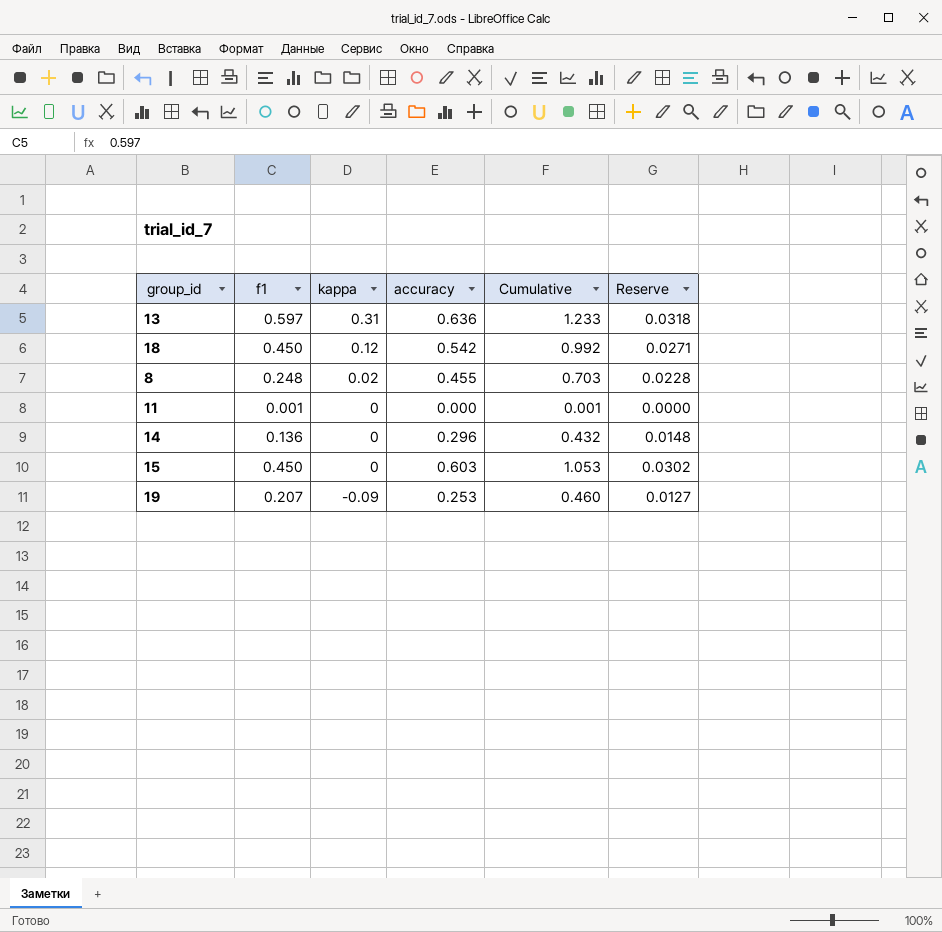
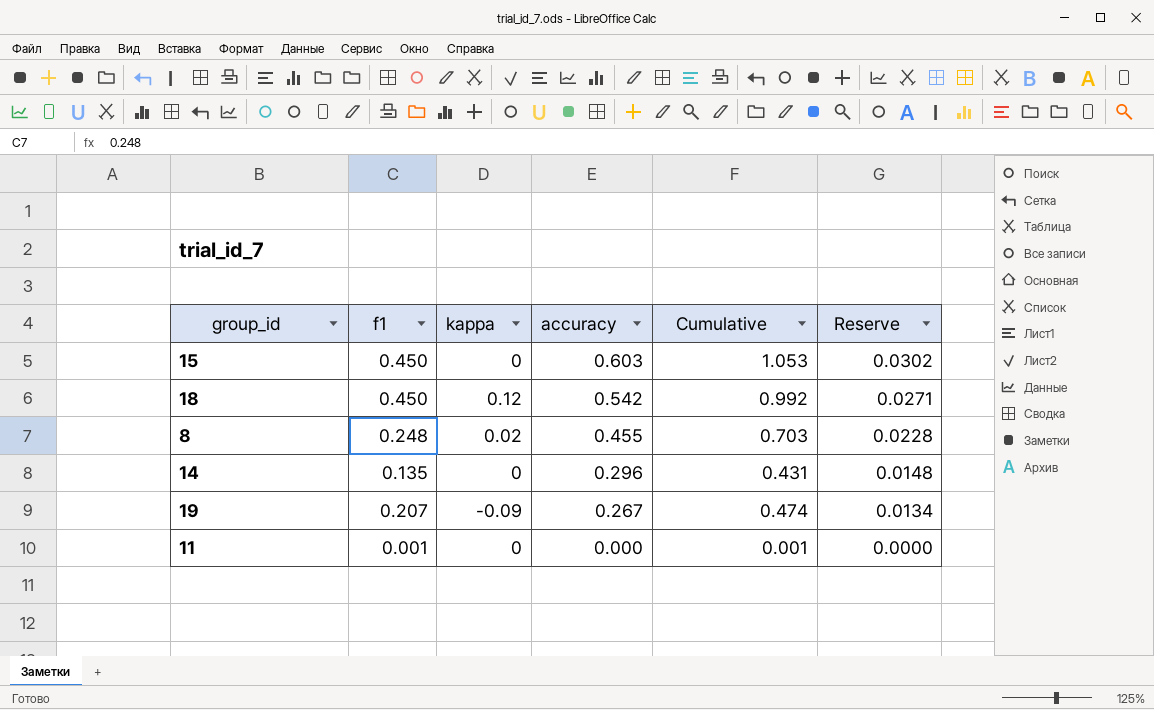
row order: kappa descending -> accuracy descending
row 13: 0.597 | 0.31 | 0.636 | 1.233 | 0.0318 -> none
14 | f1: 0.136 -> 0.135
14 | Cumulative: 0.432 -> 0.431
19 | accuracy: 0.253 -> 0.267
19 | Cumulative: 0.460 -> 0.474
19 | Reserve: 0.0127 -> 0.0134

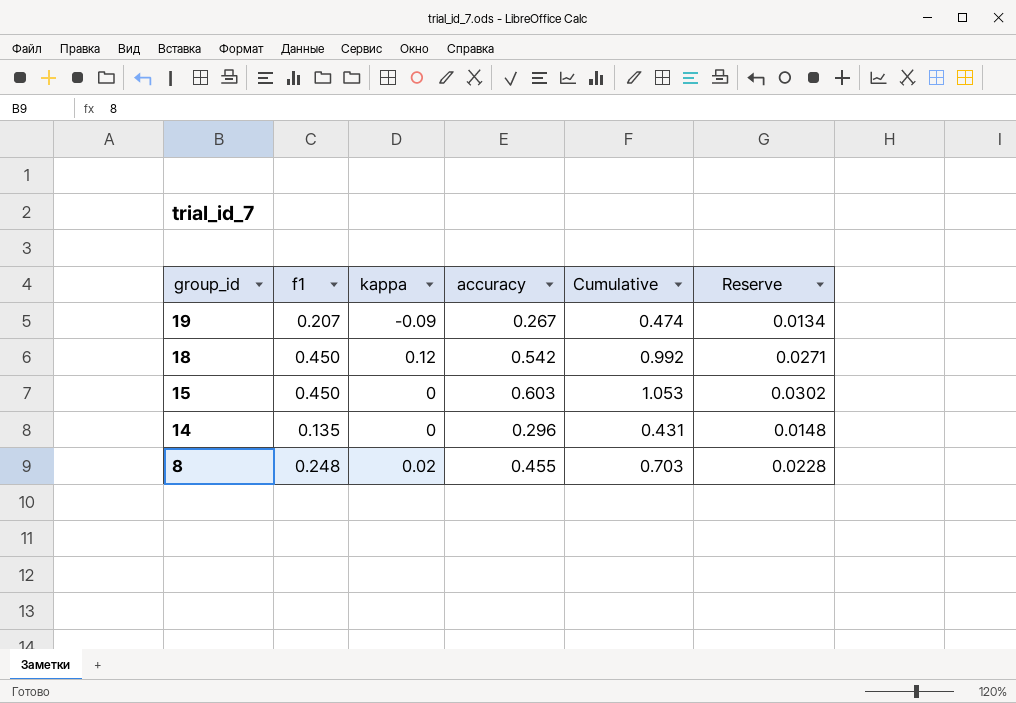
row order: accuracy descending -> group_id descending
row 11: 0.001 | 0 | 0.000 | 0.001 | 0.0000 -> none

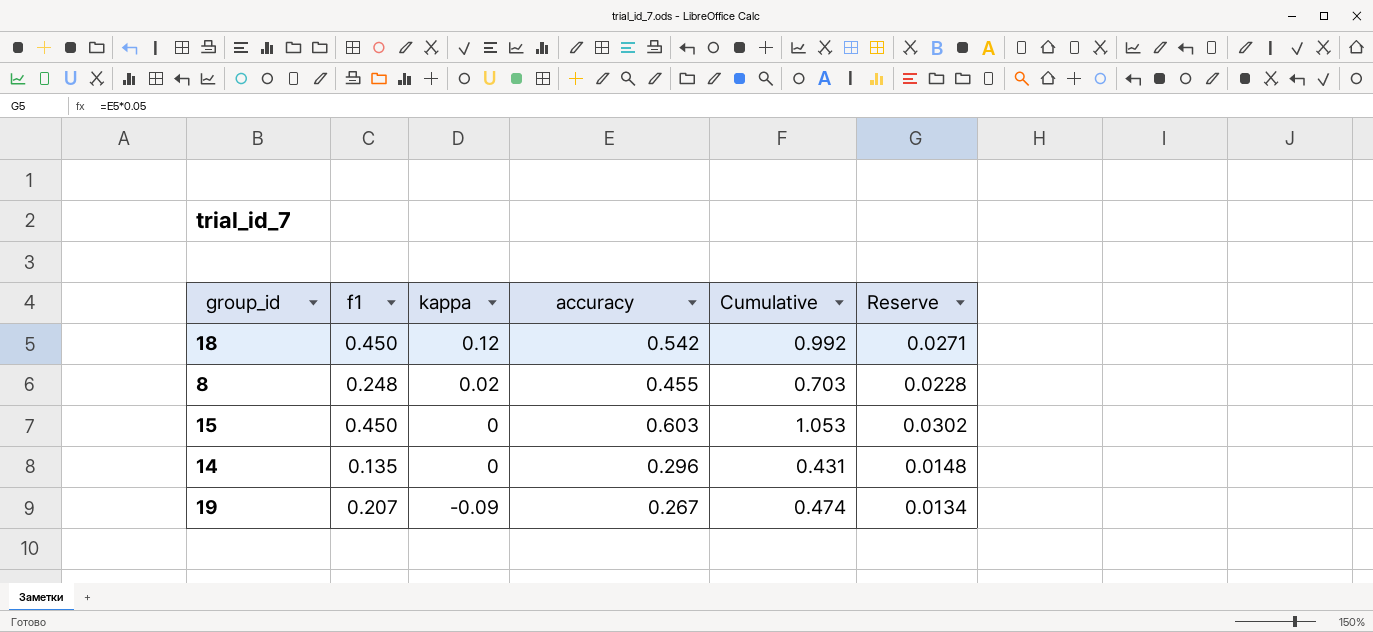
row order: group_id descending -> kappa descending

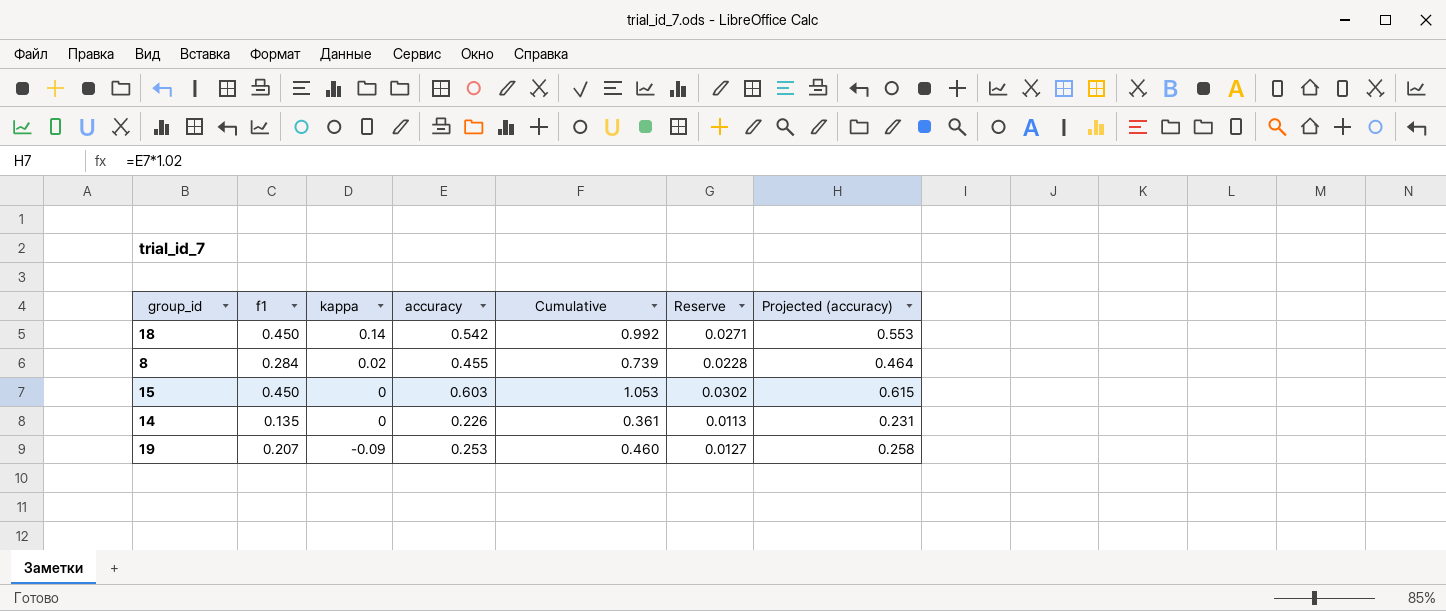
column Projected (accuracy) | formula: none -> [accuracy] * 1.02
18 | kappa: 0.12 -> 0.14
8 | f1: 0.248 -> 0.284
8 | Cumulative: 0.703 -> 0.739
14 | accuracy: 0.296 -> 0.226
14 | Cumulative: 0.431 -> 0.361
14 | Reserve: 0.0148 -> 0.0113
19 | accuracy: 0.267 -> 0.253
19 | Cumulative: 0.474 -> 0.460
19 | Reserve: 0.0134 -> 0.0127

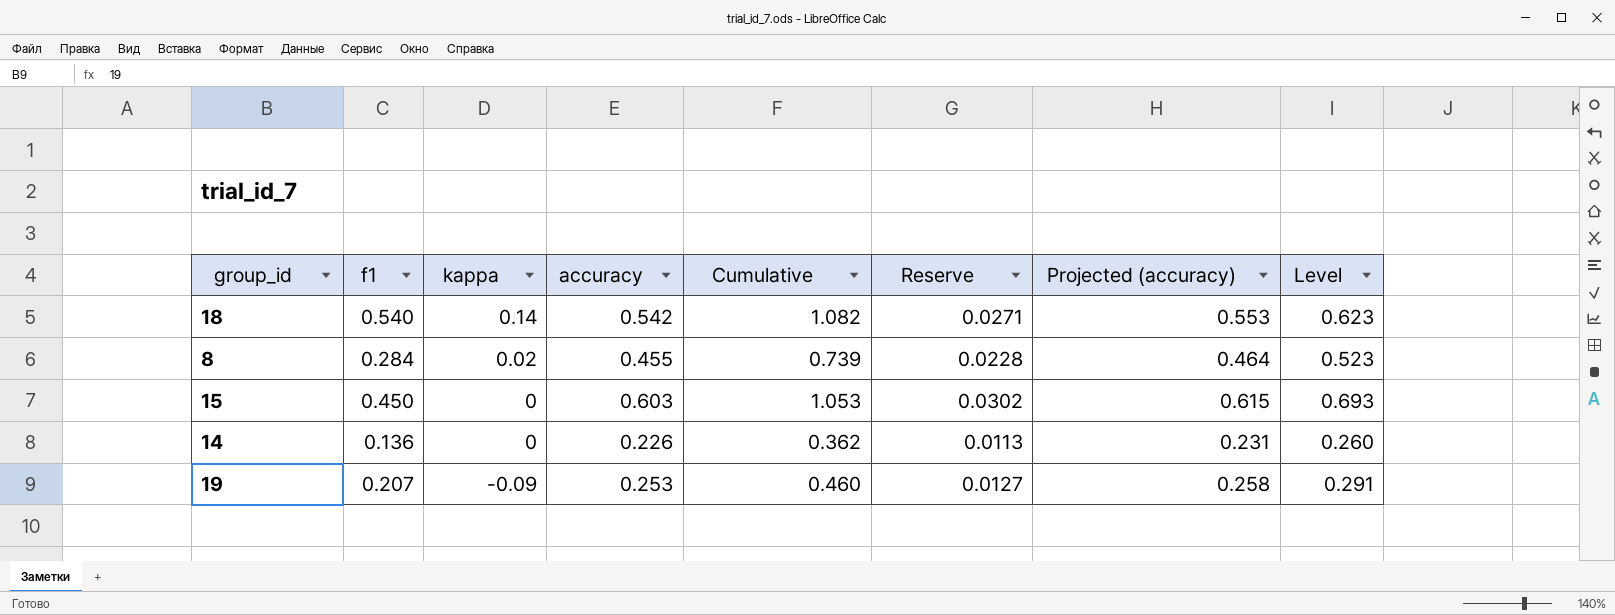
column Level | formula: none -> [accuracy] * 1.15
18 | f1: 0.450 -> 0.540
18 | Cumulative: 0.992 -> 1.082
14 | f1: 0.135 -> 0.136
14 | Cumulative: 0.361 -> 0.362

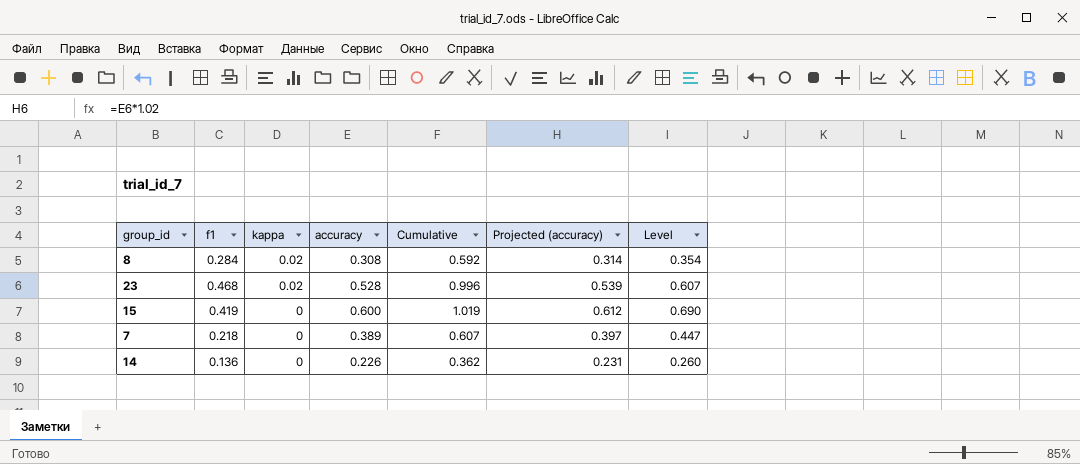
column Reserve | formula: [accuracy] * 0.05 -> none
row 18: 0.540 | 0.14 | 0.542 | 1.082 | 0.0271 | 0.553 | 0.623 -> none
row 19: 0.207 | -0.09 | 0.253 | 0.460 | 0.0127 | 0.258 | 0.291 -> none
8 | accuracy: 0.455 -> 0.308
8 | Cumulative: 0.739 -> 0.592
8 | Projected (accuracy): 0.464 -> 0.314
8 | Level: 0.523 -> 0.354
row 23: none -> 0.468 | 0.02 | 0.528 | 0.996 | 0.539 | 0.607
15 | f1: 0.450 -> 0.419
15 | accuracy: 0.603 -> 0.600
15 | Cumulative: 1.053 -> 1.019
15 | Projected (accuracy): 0.615 -> 0.612
15 | Level: 0.693 -> 0.690
row 7: none -> 0.218 | 0 | 0.389 | 0.607 | 0.397 | 0.447

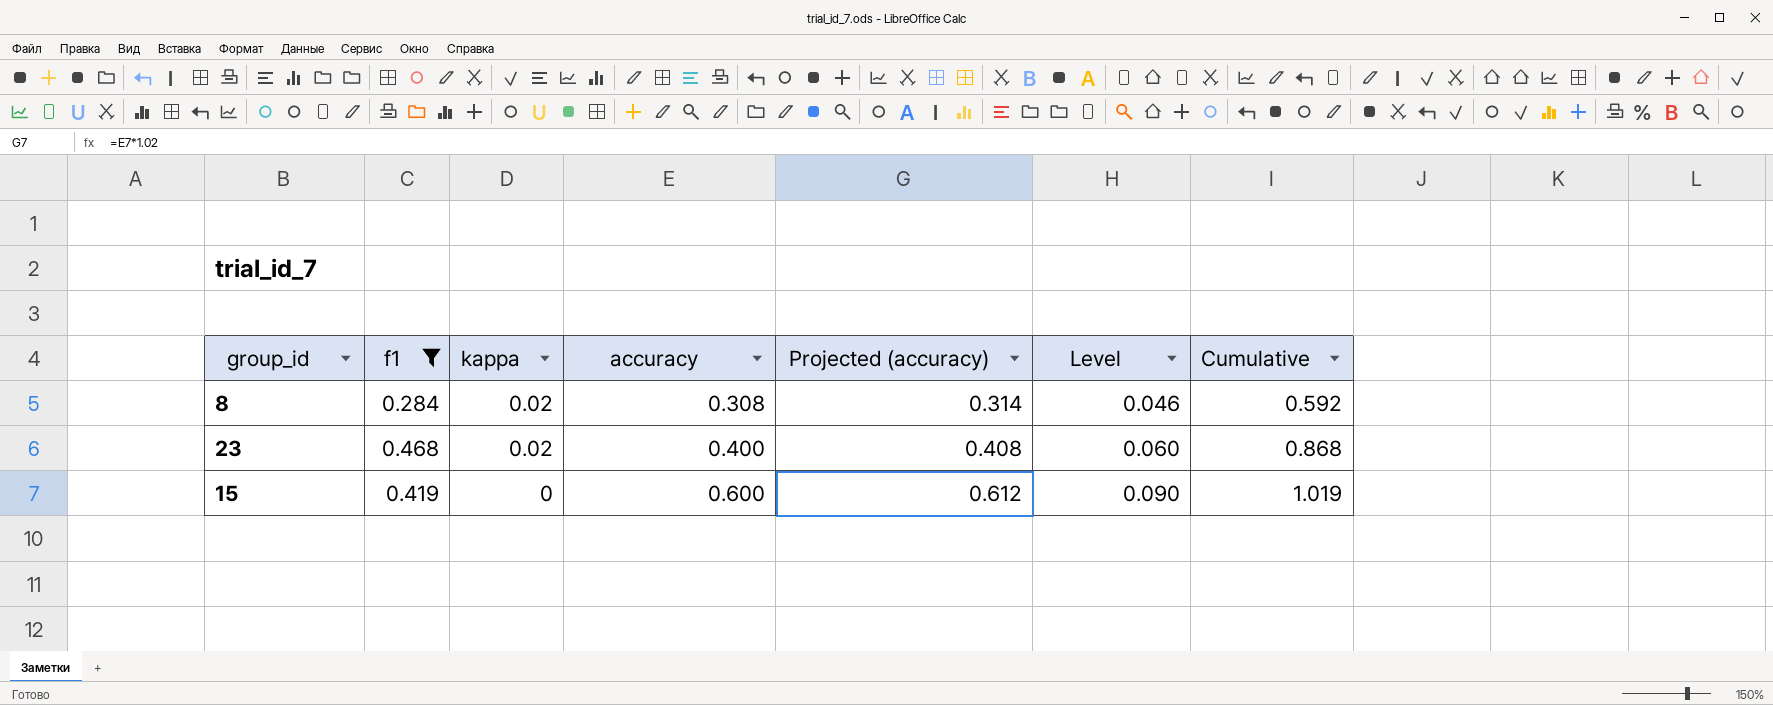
filter: none -> f1 >= 0.284
column Level | formula: [accuracy] * 1.15 -> [accuracy] * 0.15
column Cumulative | position: 5 -> 7
23 | accuracy: 0.528 -> 0.400
23 | Projected (accuracy): 0.539 -> 0.408
23 | Cumulative: 0.996 -> 0.868

